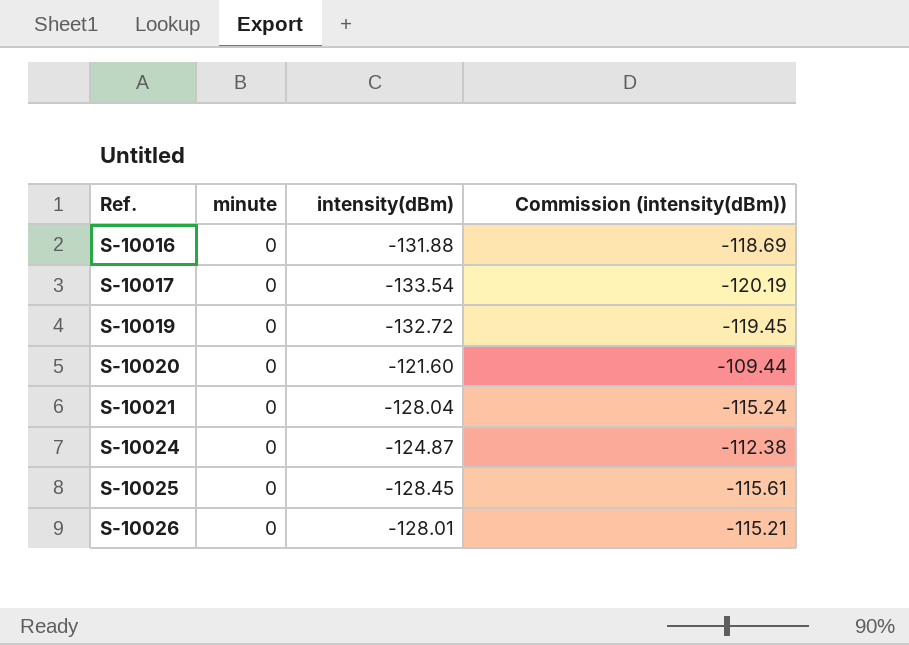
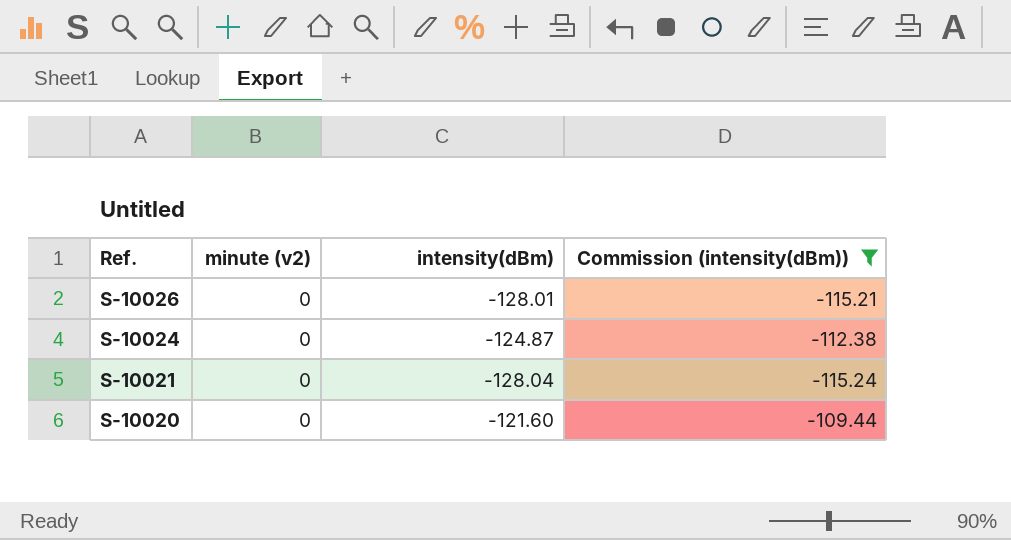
filter: none -> Commission (intensity(dBm)) >= -115.24
row order: Ref. ascending -> Ref. descending
column name: minute -> minute (v2)

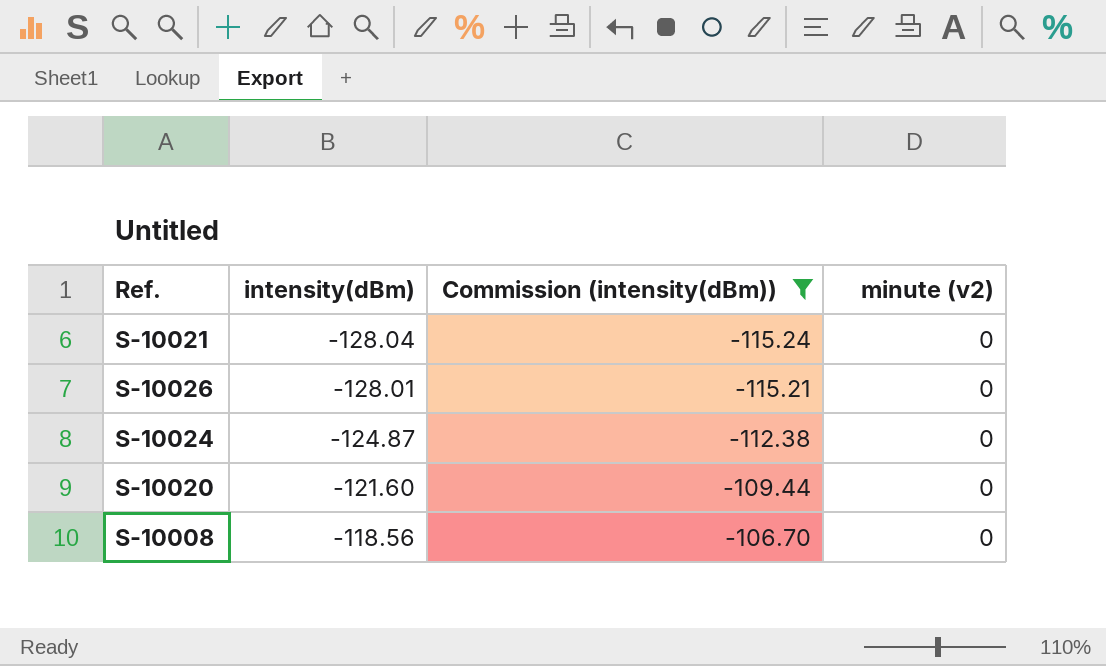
row order: Ref. descending -> intensity(dBm) ascending
column minute (v2) | position: 2 -> 4
row S-10008: none -> -118.56 | -106.70 | 0

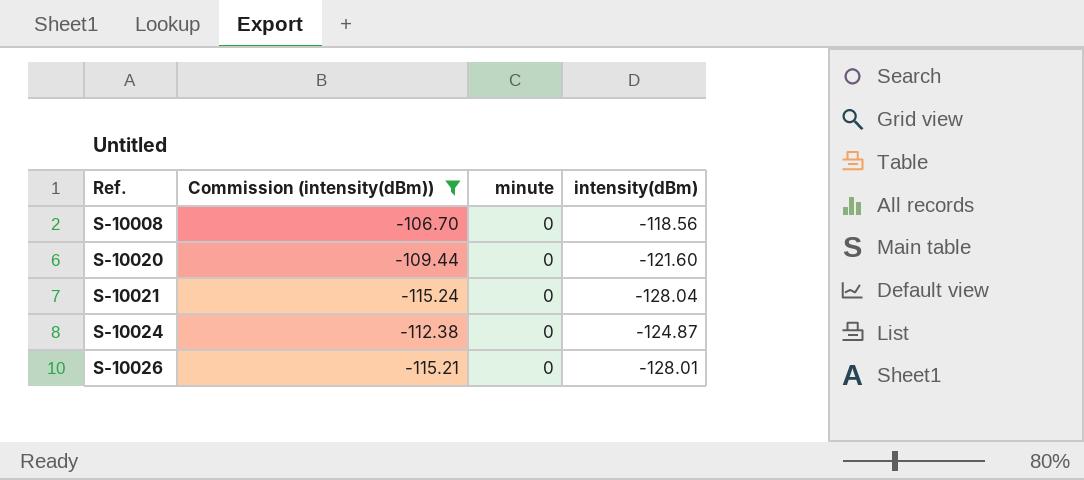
row order: intensity(dBm) ascending -> Ref. ascending
column name: minute (v2) -> minute
column intensity(dBm) | position: 2 -> 4

